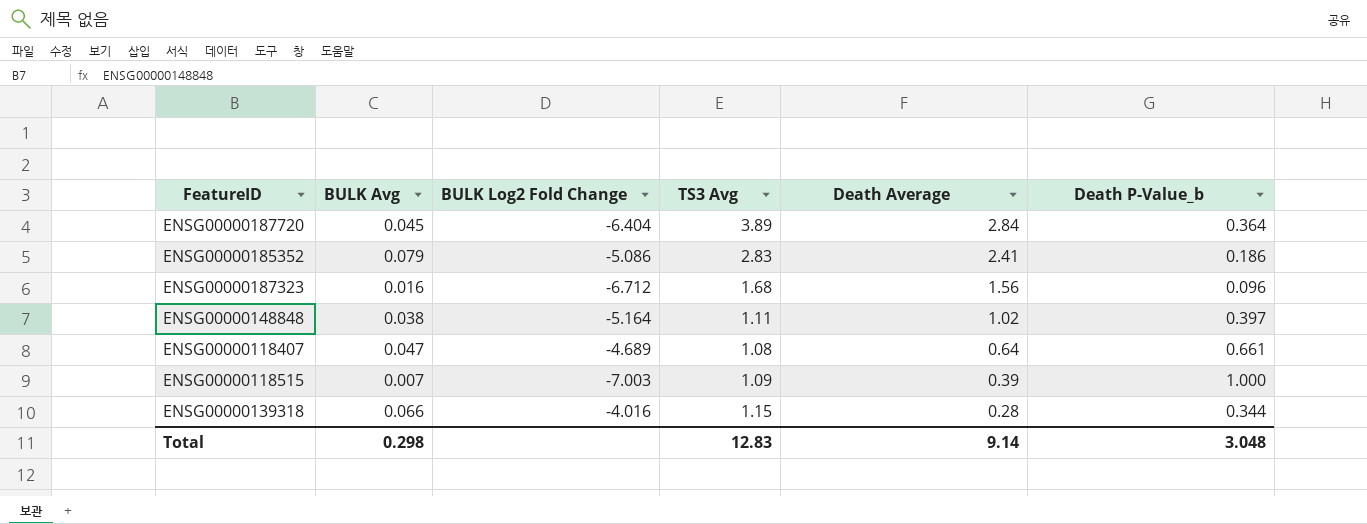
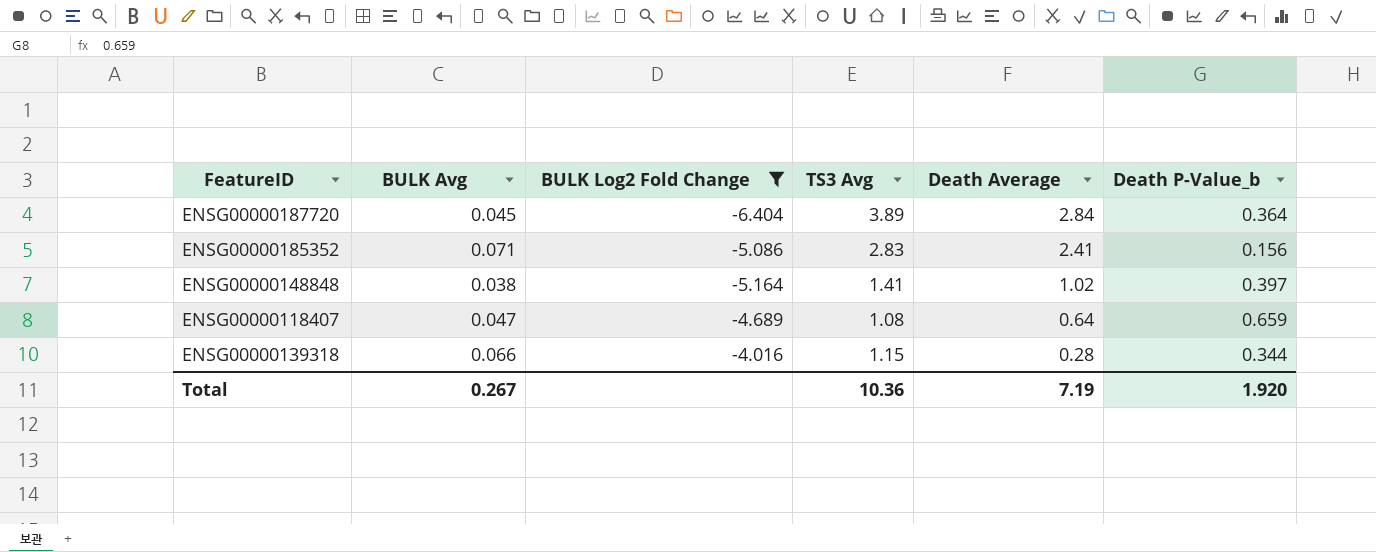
filter: none -> BULK Log2 Fold Change >= -6.404
ENSG00000185352 | BULK Avg: 0.079 -> 0.071
ENSG00000185352 | Death P-Value_b: 0.186 -> 0.156
ENSG00000148848 | TS3 Avg: 1.11 -> 1.41
ENSG00000118407 | Death P-Value_b: 0.661 -> 0.659
Total | BULK Avg: 0.298 -> 0.267
Total | TS3 Avg: 12.83 -> 10.36
Total | Death Average: 9.14 -> 7.19
Total | Death P-Value_b: 3.048 -> 1.920

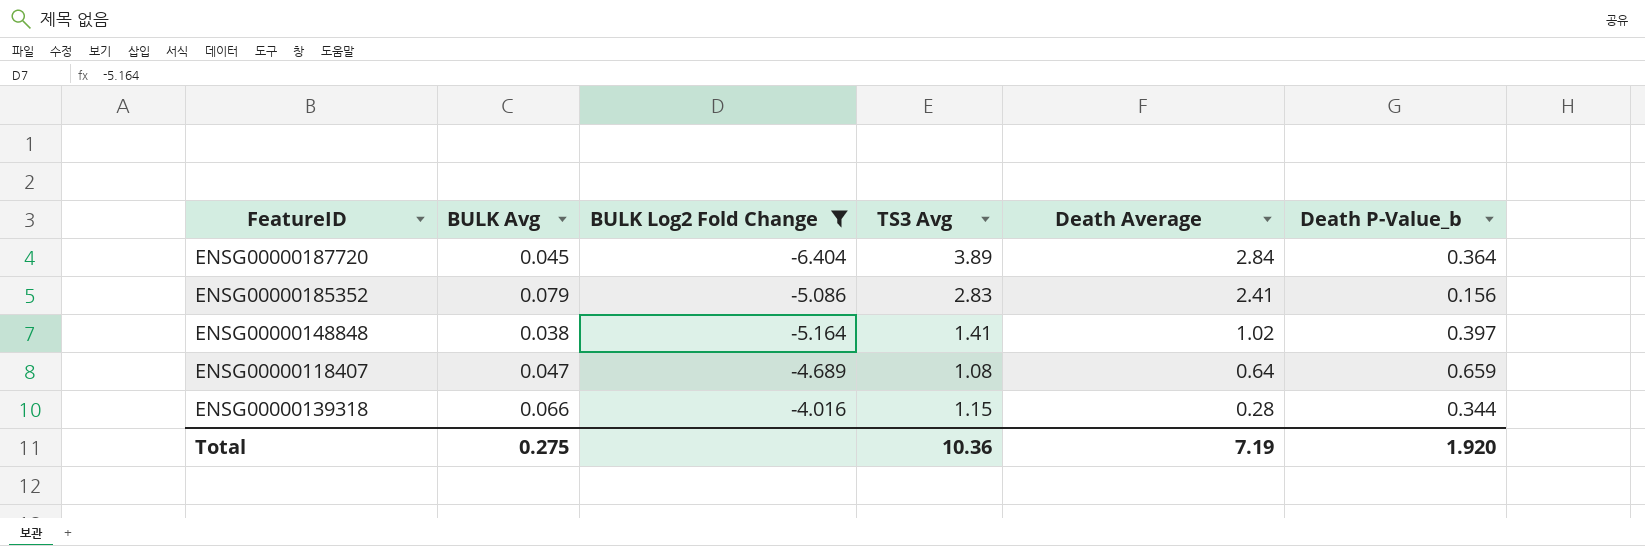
ENSG00000185352 | BULK Avg: 0.071 -> 0.079
Total | BULK Avg: 0.267 -> 0.275

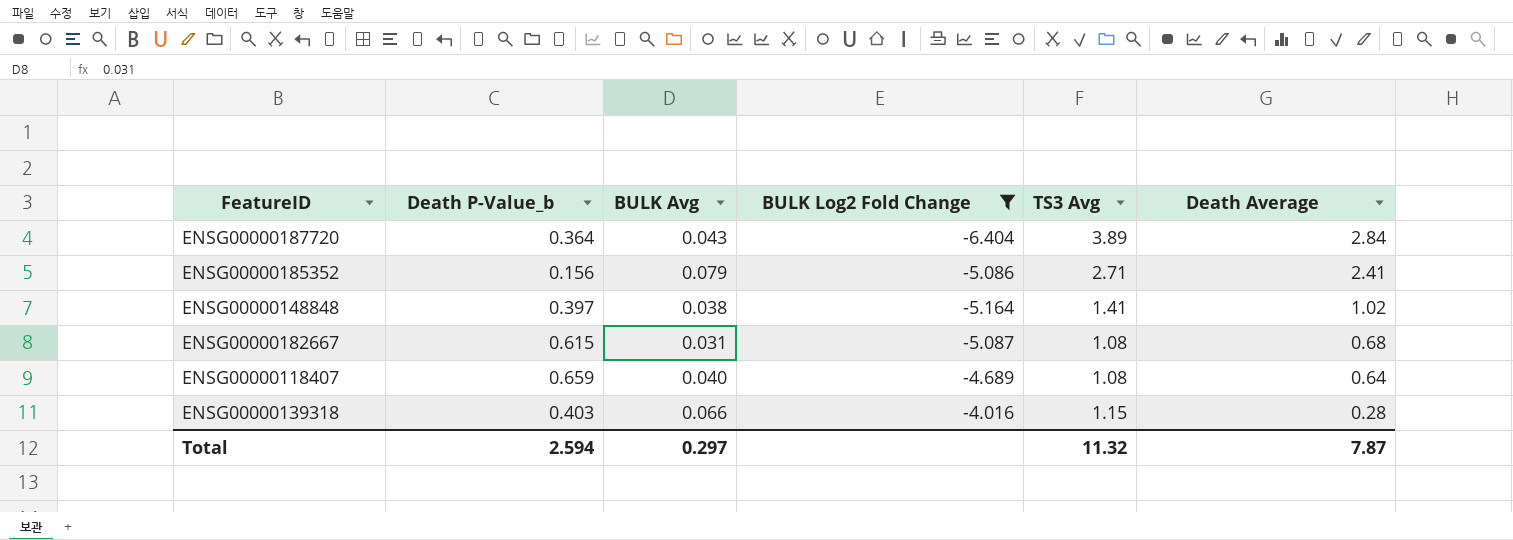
column Death P-Value_b | position: 6 -> 2
ENSG00000187720 | BULK Avg: 0.045 -> 0.043
ENSG00000185352 | TS3 Avg: 2.83 -> 2.71
row ENSG00000182667: none -> 0.615 | 0.031 | -5.087 | 1.08 | 0.68
ENSG00000118407 | BULK Avg: 0.047 -> 0.040
ENSG00000139318 | Death P-Value_b: 0.344 -> 0.403
Total | Death P-Value_b: 1.920 -> 2.594
Total | BULK Avg: 0.275 -> 0.297
Total | TS3 Avg: 10.36 -> 11.32
Total | Death Average: 7.19 -> 7.87

